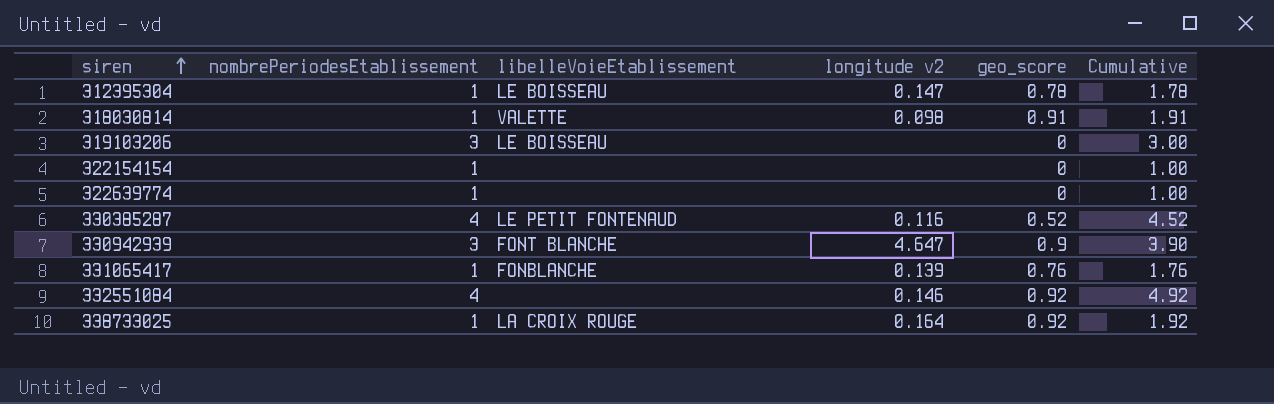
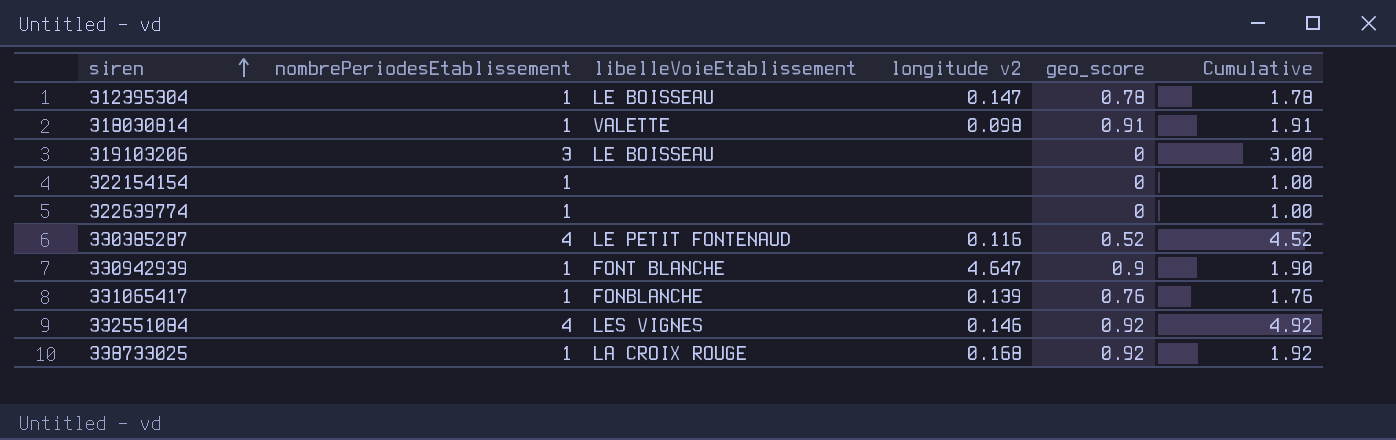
330942939 | nombrePeriodesEtablissement: 3 -> 1
330942939 | Cumulative: 3.90 -> 1.90
332551084 | libelleVoieEtablissement: none -> LES VIGNES
338733025 | longitude v2: 0.164 -> 0.168

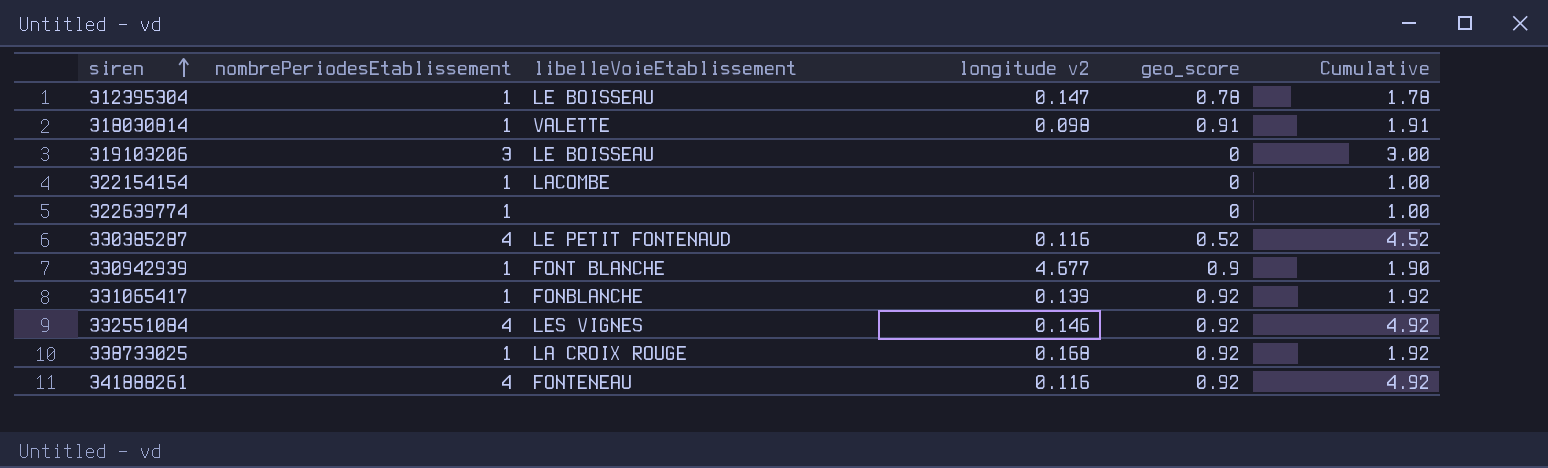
322154154 | libelleVoieEtablissement: none -> LACOMBE
330942939 | longitude v2: 4.647 -> 4.677
331065417 | geo_score: 0.76 -> 0.92
331065417 | Cumulative: 1.76 -> 1.92
row 341888261: none -> 4 | FONTENEAU | 0.116 | 0.92 | 4.92

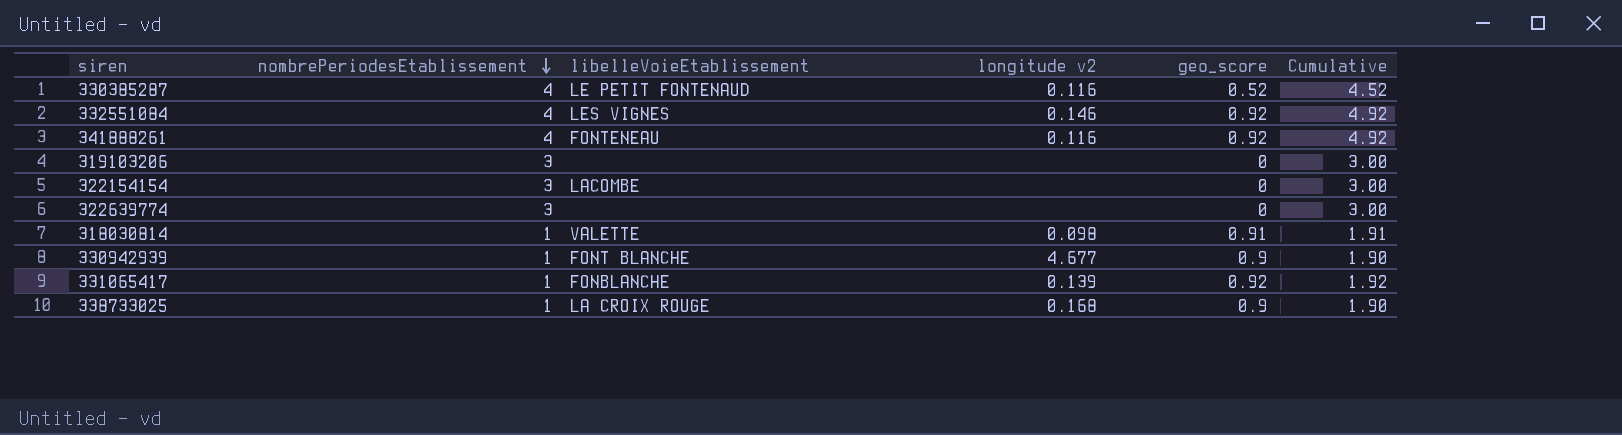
row order: siren ascending -> nombrePeriodesEtablissement descending
row 312395304: 1 | LE BOISSEAU | 0.147 | 0.78 | 1.78 -> none
319103206 | libelleVoieEtablissement: LE BOISSEAU -> none
322154154 | nombrePeriodesEtablissement: 1 -> 3
322154154 | Cumulative: 1.00 -> 3.00
322639774 | nombrePeriodesEtablissement: 1 -> 3
322639774 | Cumulative: 1.00 -> 3.00
338733025 | geo_score: 0.92 -> 0.9
338733025 | Cumulative: 1.92 -> 1.90

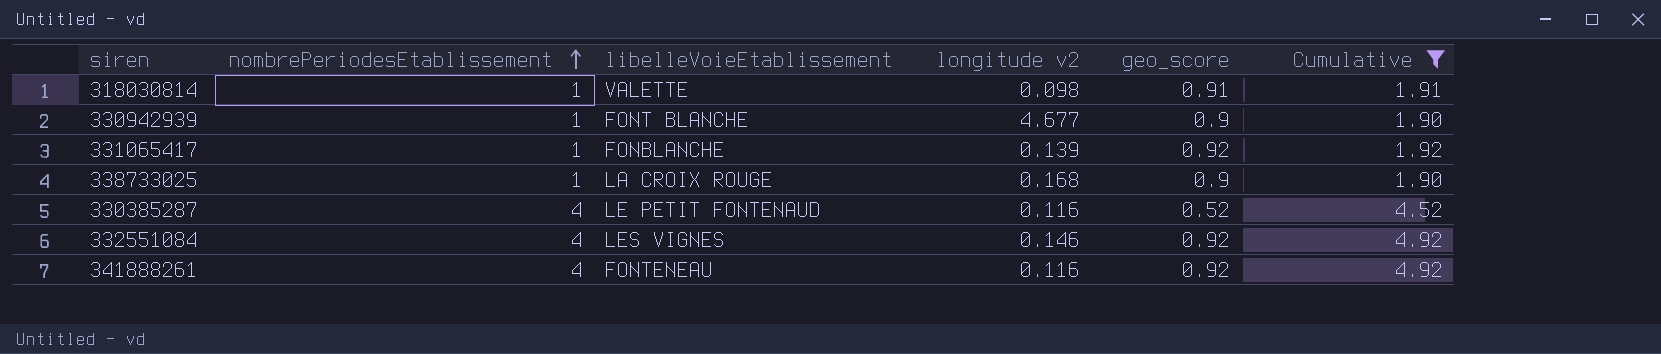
filter: none -> Cumulative != 3.00
row order: nombrePeriodesEtablissement descending -> nombrePeriodesEtablissement ascending

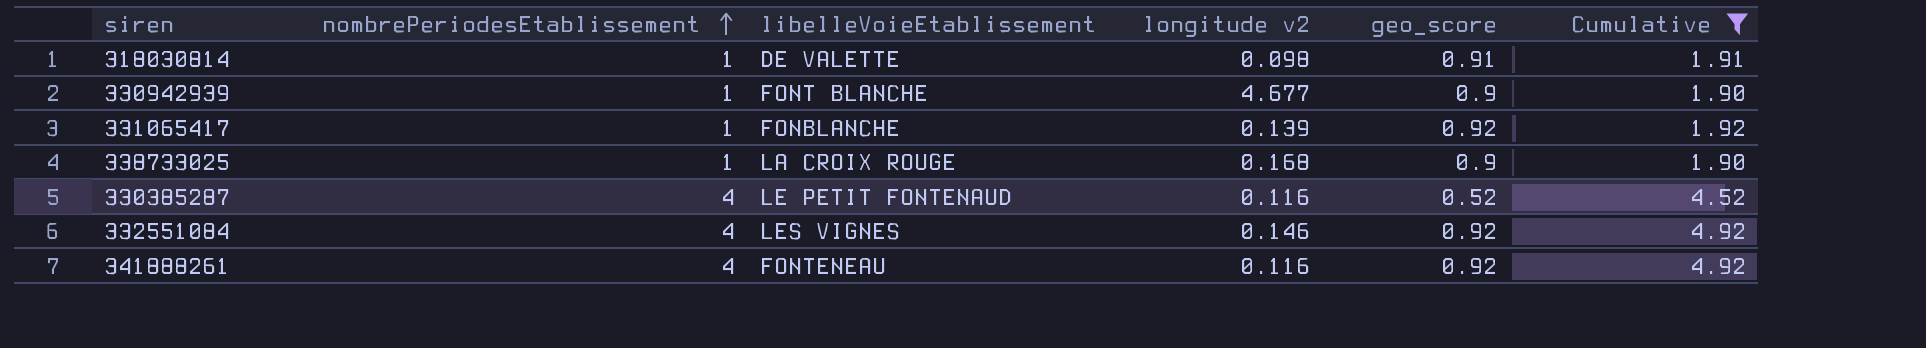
318030814 | libelleVoieEtablissement: VALETTE -> DE VALETTE

